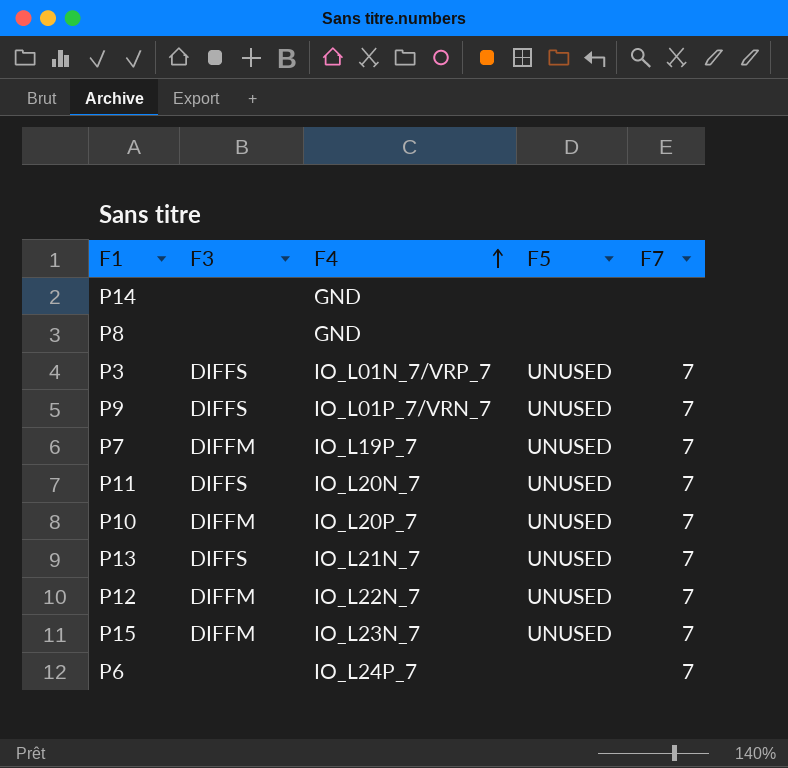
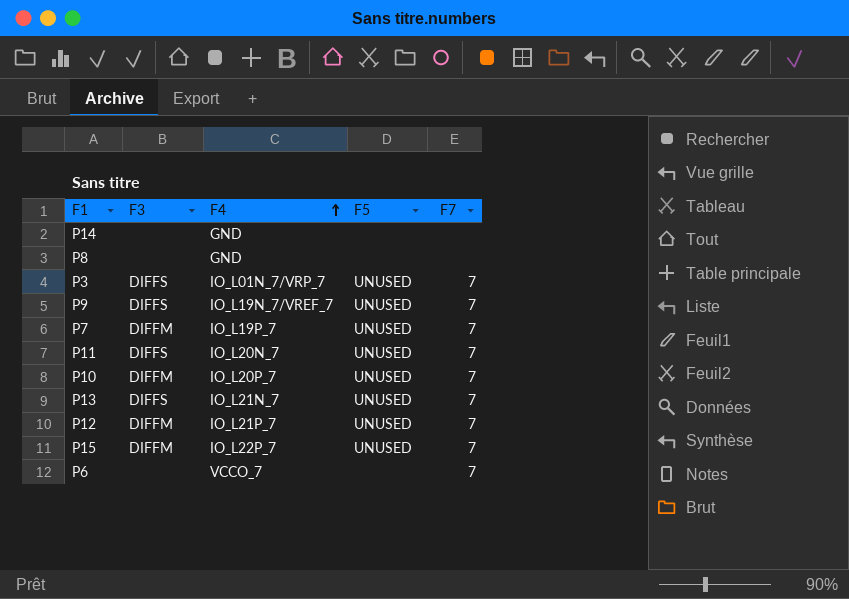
P9 | F4: IO_L01P_7/VRN_7 -> IO_L19N_7/VREF_7
P12 | F4: IO_L22N_7 -> IO_L21P_7
P15 | F4: IO_L23N_7 -> IO_L22P_7
P6 | F4: IO_L24P_7 -> VCCO_7

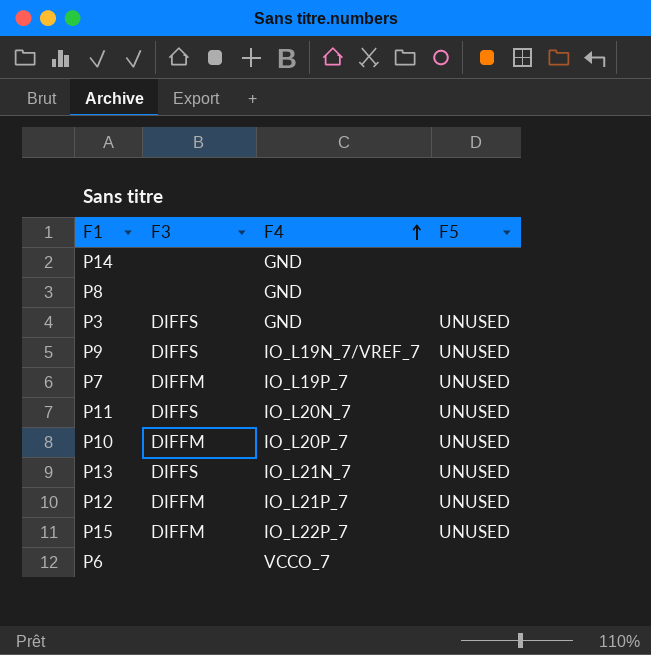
column F7 | position: 5 -> none
P3 | F4: IO_L01N_7/VRP_7 -> GND

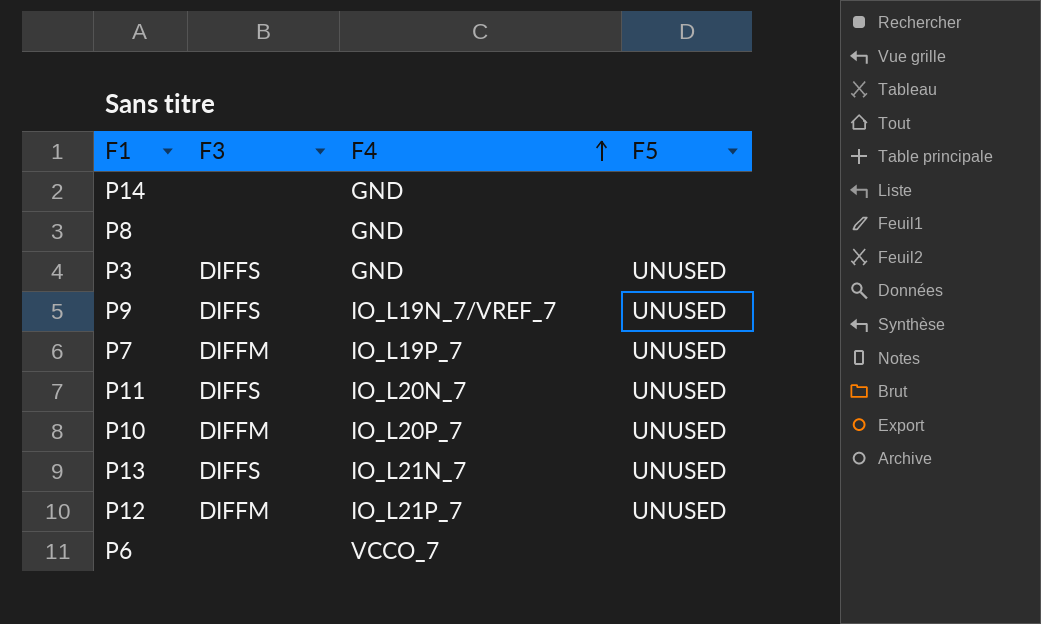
row P15: DIFFM | IO_L22P_7 | UNUSED -> none

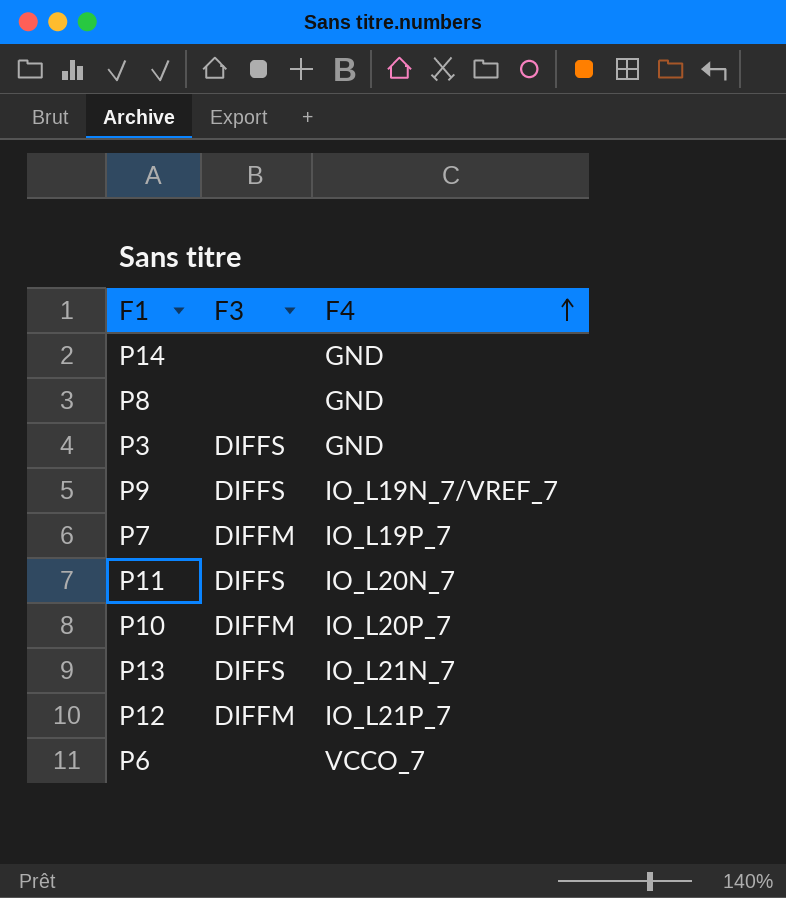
column F5 | position: 4 -> none

